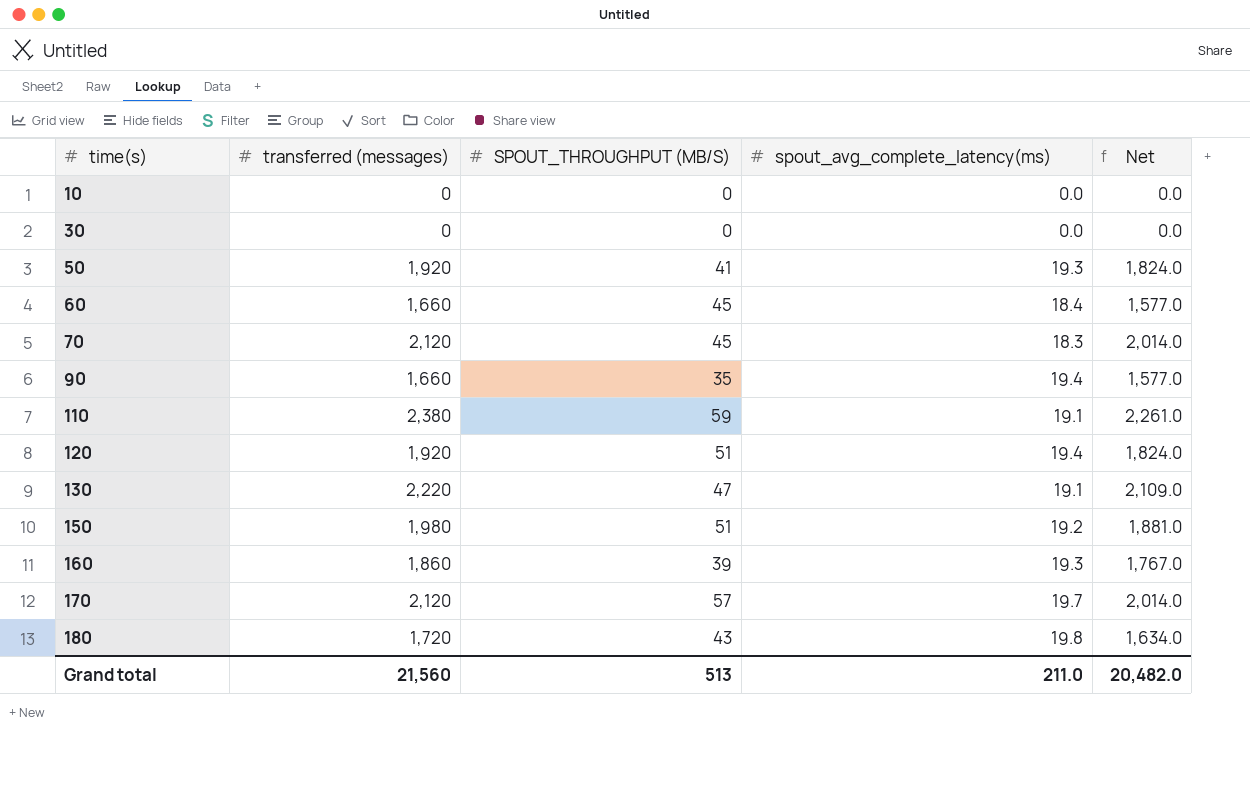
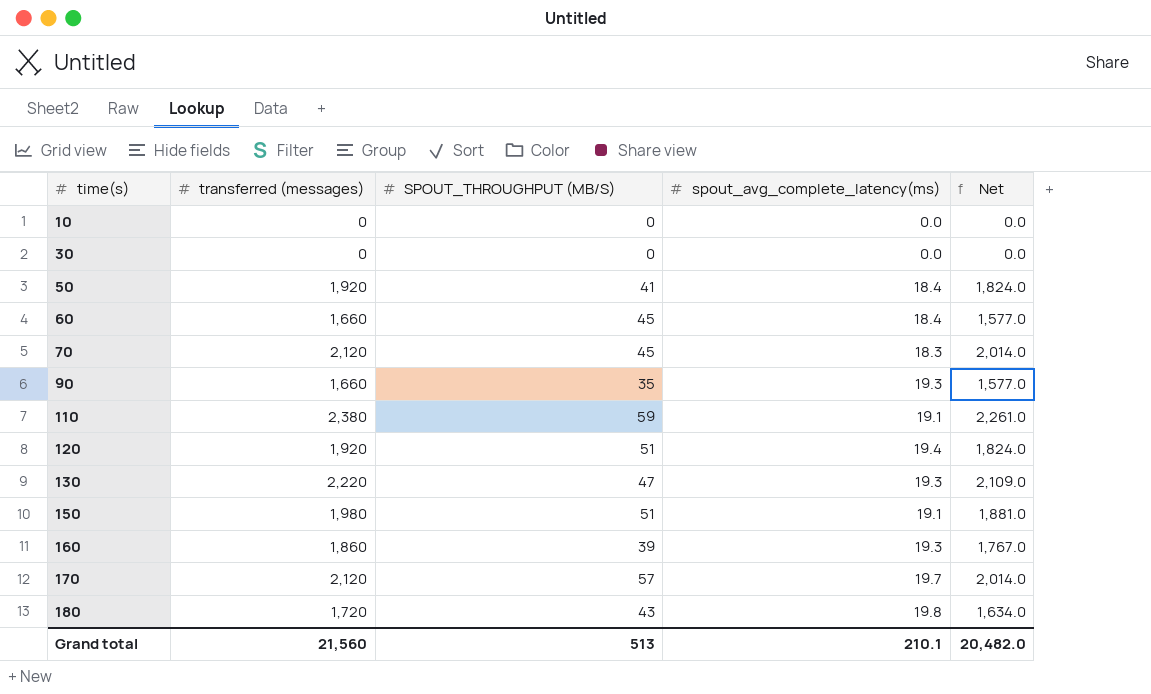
50 | spout_avg_complete_latency(ms): 19.3 -> 18.4
90 | spout_avg_complete_latency(ms): 19.4 -> 19.3
130 | spout_avg_complete_latency(ms): 19.1 -> 19.3
150 | spout_avg_complete_latency(ms): 19.2 -> 19.1
Grand total | spout_avg_complete_latency(ms): 211.0 -> 210.1

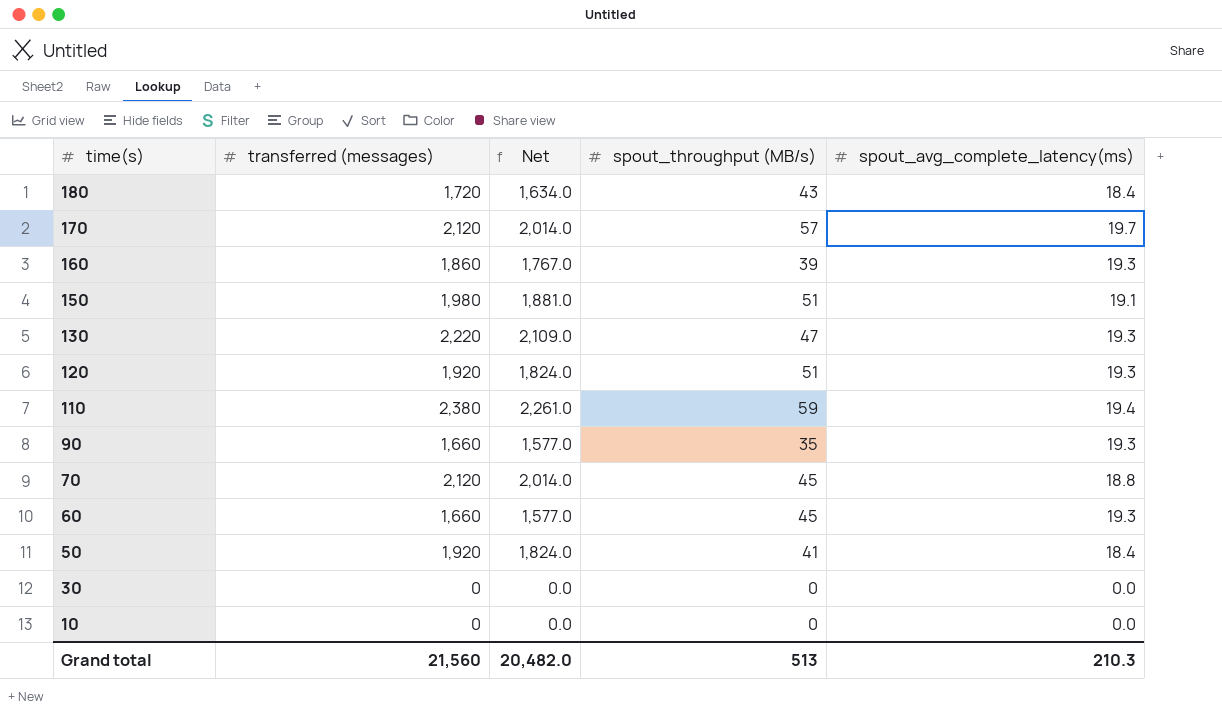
row order: time(s) ascending -> time(s) descending
column Net | position: 5 -> 3
column name: SPOUT_THROUGHPUT (MB/S) -> spout_throughput (MB/s)
180 | spout_avg_complete_latency(ms): 19.8 -> 18.4
120 | spout_avg_complete_latency(ms): 19.4 -> 19.3
110 | spout_avg_complete_latency(ms): 19.1 -> 19.4
70 | spout_avg_complete_latency(ms): 18.3 -> 18.8
60 | spout_avg_complete_latency(ms): 18.4 -> 19.3
Grand total | spout_avg_complete_latency(ms): 210.1 -> 210.3

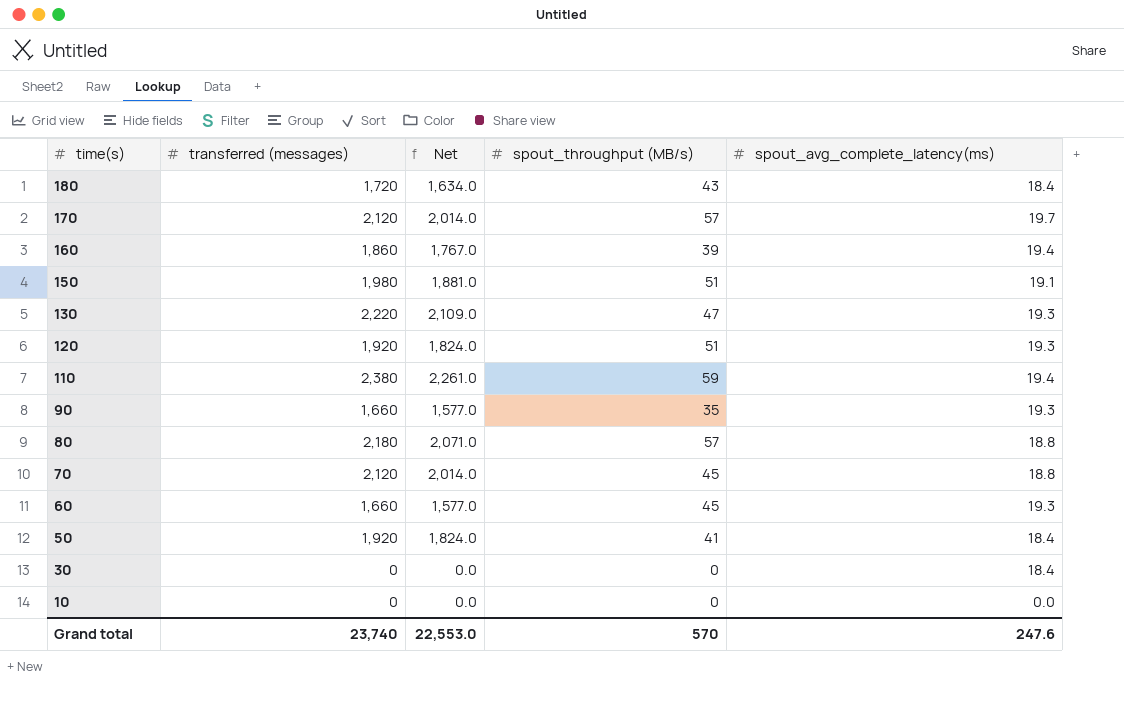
160 | spout_avg_complete_latency(ms): 19.3 -> 19.4
row 80: none -> 2,180 | 2,071.0 | 57 | 18.8
30 | spout_avg_complete_latency(ms): 0.0 -> 18.4
Grand total | transferred (messages): 21,560 -> 23,740
Grand total | Net: 20,482.0 -> 22,553.0
Grand total | spout_throughput (MB/s): 513 -> 570
Grand total | spout_avg_complete_latency(ms): 210.3 -> 247.6

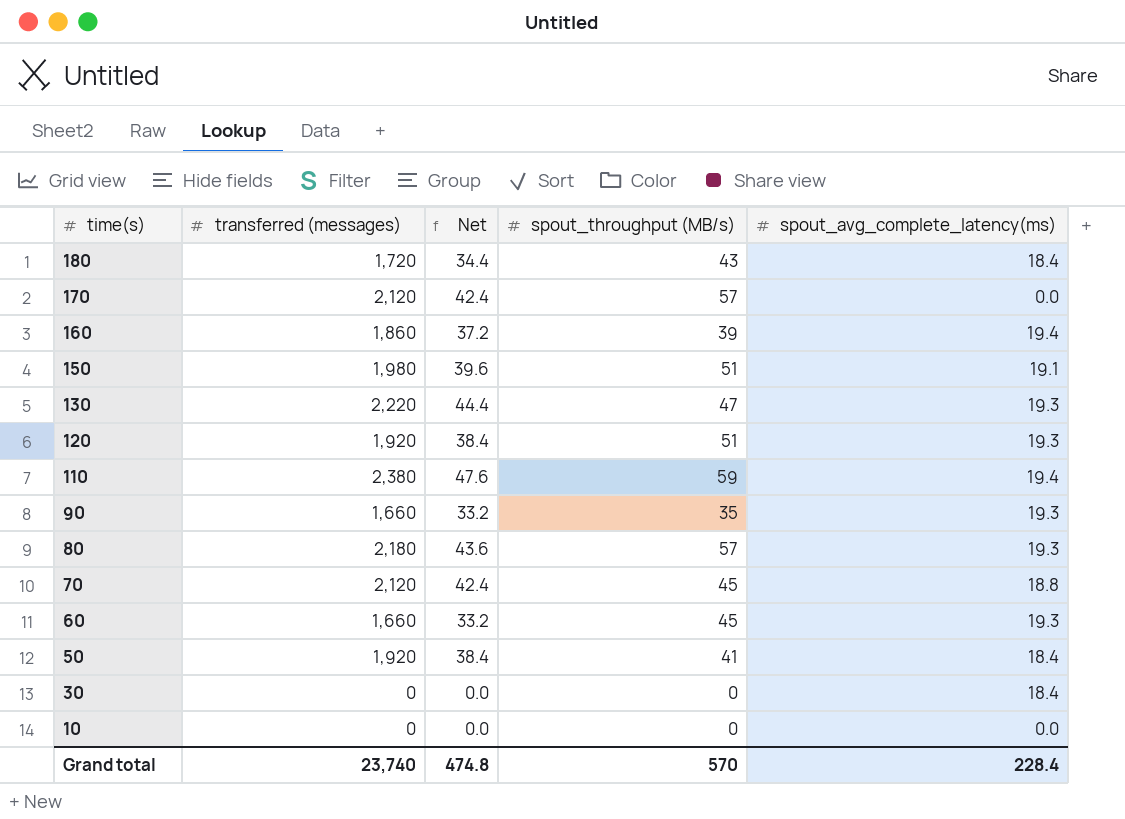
column Net | formula: [transferred (messages)] * 0.95 -> [transferred (messages)] * 0.02
170 | spout_avg_complete_latency(ms): 19.7 -> 0.0
80 | spout_avg_complete_latency(ms): 18.8 -> 19.3
Grand total | Net: 22,553.0 -> 474.8
Grand total | spout_avg_complete_latency(ms): 247.6 -> 228.4

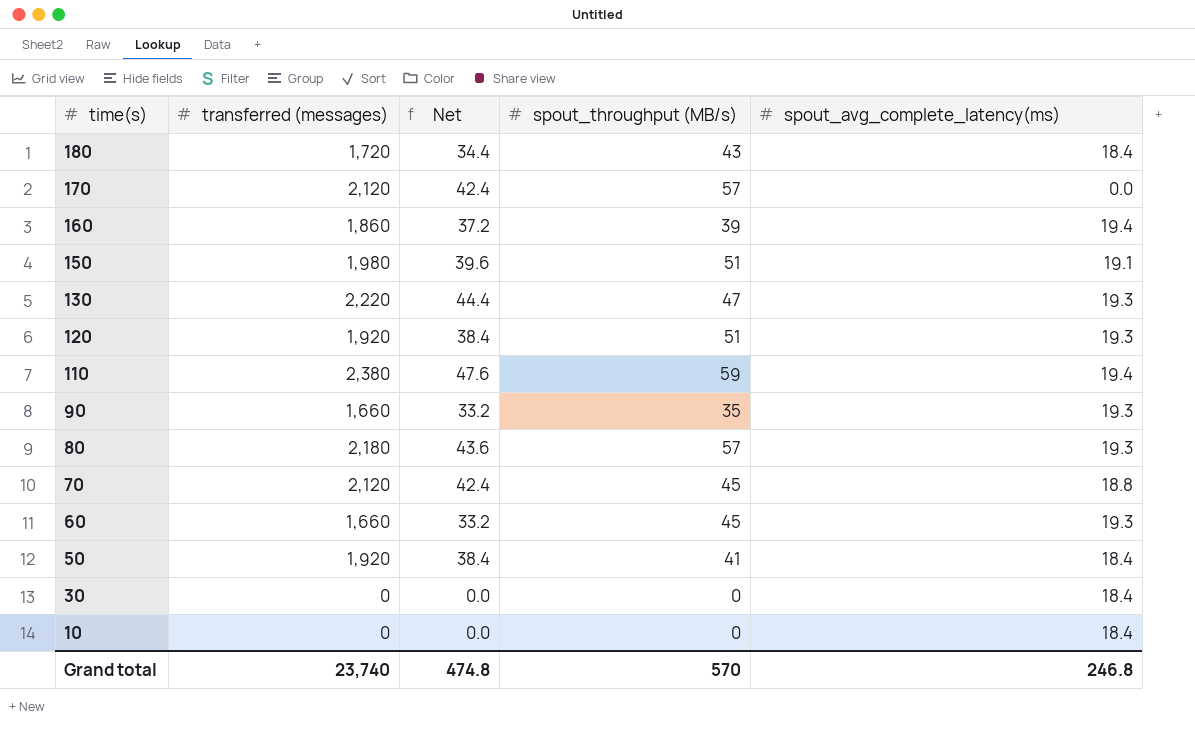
10 | spout_avg_complete_latency(ms): 0.0 -> 18.4
Grand total | spout_avg_complete_latency(ms): 228.4 -> 246.8

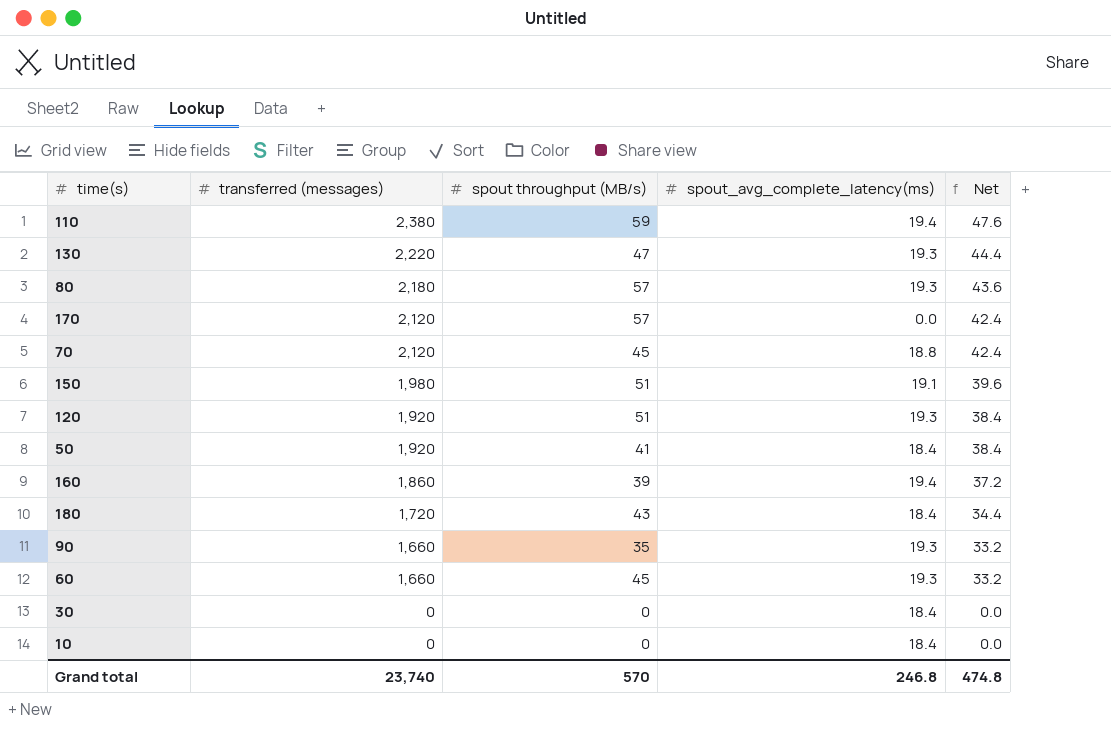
row order: time(s) descending -> transferred (messages) descending
column name: spout_throughput (MB/s) -> spout throughput (MB/s)
column Net | position: 3 -> 5

